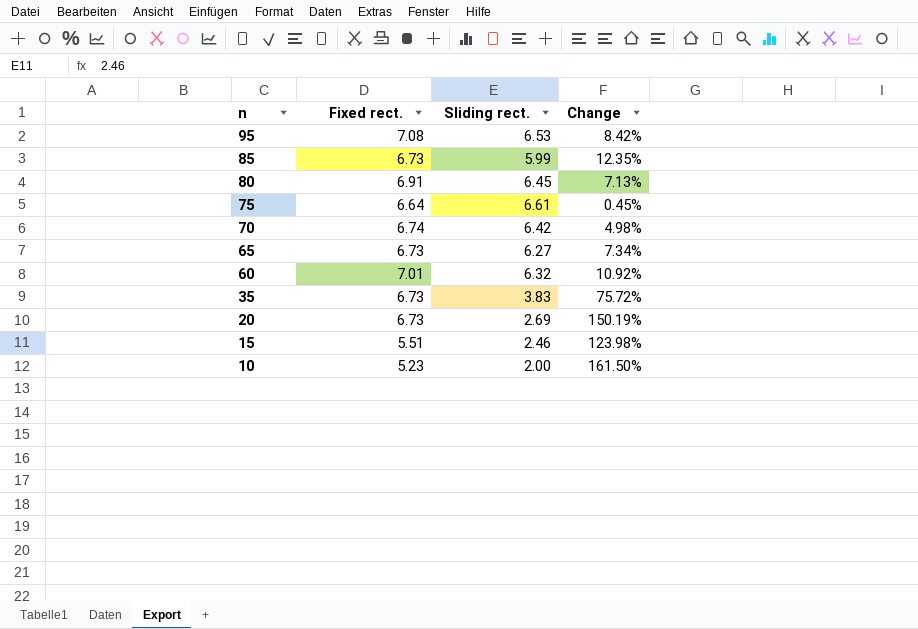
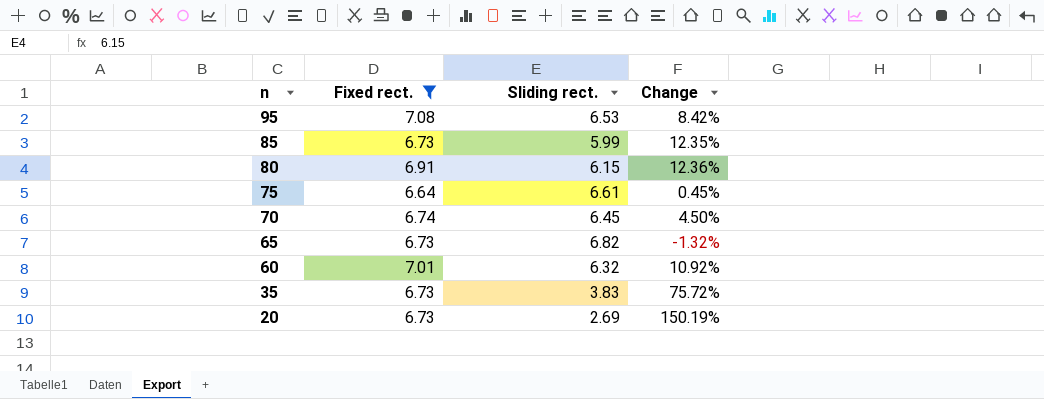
filter: none -> Fixed rect. >= 6.64
80 | Sliding rect.: 6.45 -> 6.15
80 | Change: 7.13% -> 12.36%
70 | Sliding rect.: 6.42 -> 6.45
70 | Change: 4.98% -> 4.50%
65 | Sliding rect.: 6.27 -> 6.82
65 | Change: 7.34% -> -1.32%

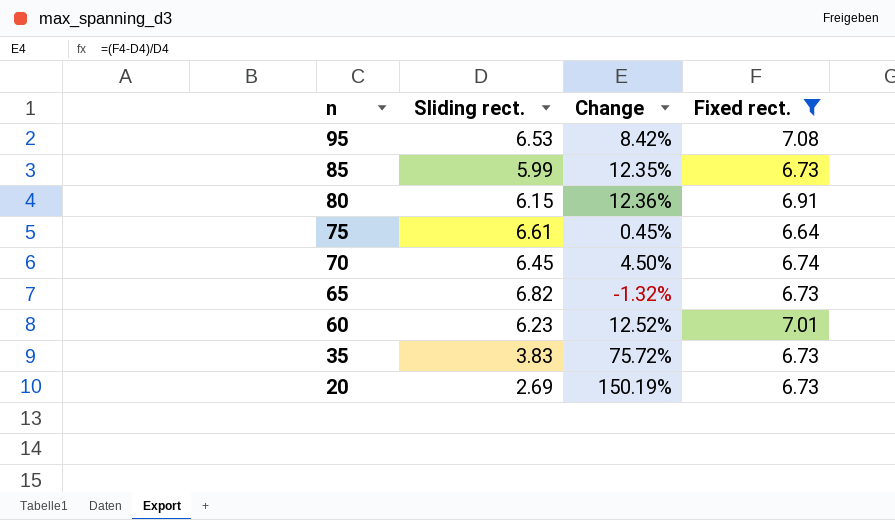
column Fixed rect. | position: 2 -> 4
60 | Sliding rect.: 6.32 -> 6.23
60 | Change: 10.92% -> 12.52%

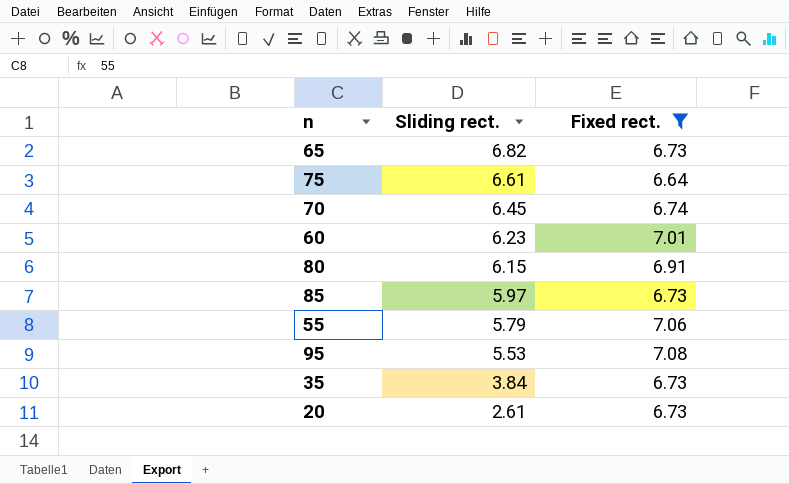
row order: n descending -> Sliding rect. descending
column Change | formula: ([Fixed rect.] - [Sliding rect.]) / [Sliding rect.] -> none
85 | Sliding rect.: 5.99 -> 5.97
row 55: none -> 5.79 | 7.06
95 | Sliding rect.: 6.53 -> 5.53
35 | Sliding rect.: 3.83 -> 3.84
20 | Sliding rect.: 2.69 -> 2.61

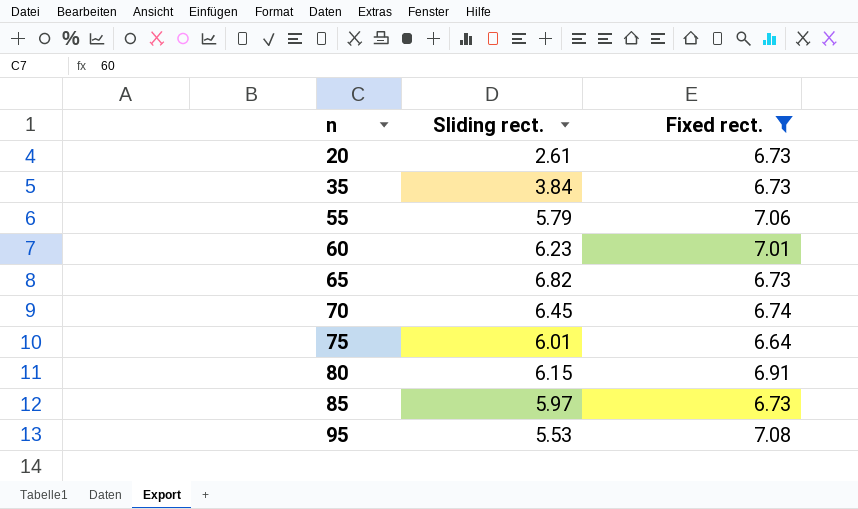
row order: Sliding rect. descending -> n ascending
75 | Sliding rect.: 6.61 -> 6.01

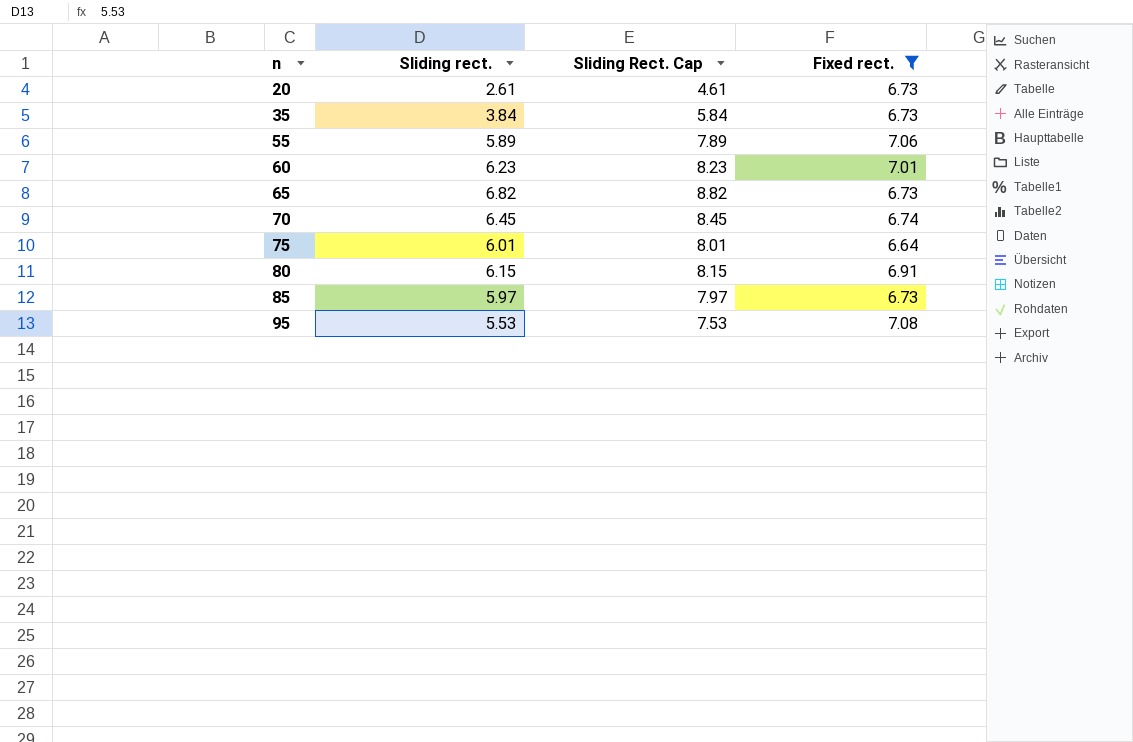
column Sliding Rect. Cap | formula: none -> [Sliding rect.] + 2
55 | Sliding rect.: 5.79 -> 5.89

